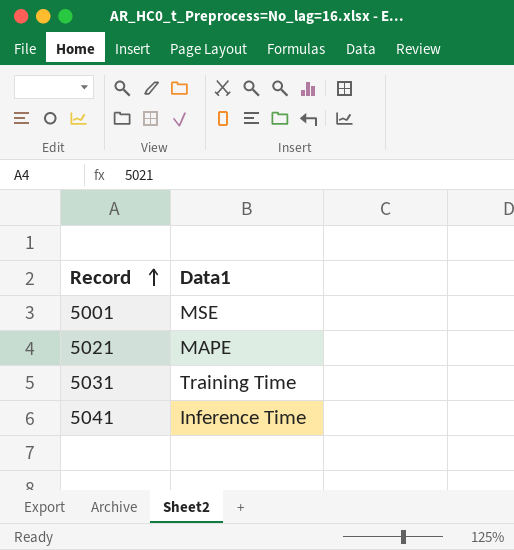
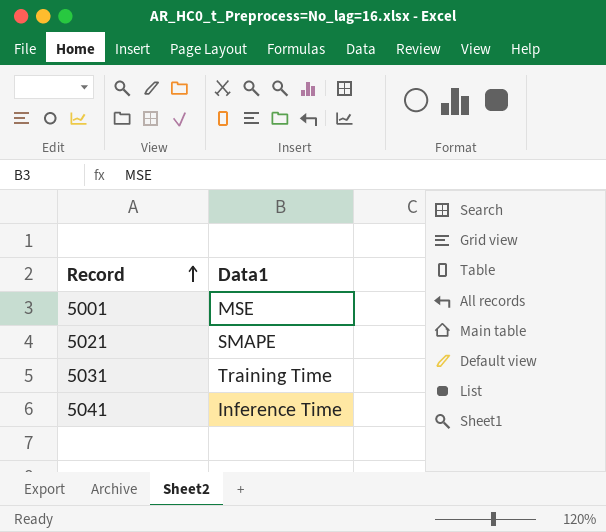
5021 | Data1: MAPE -> SMAPE

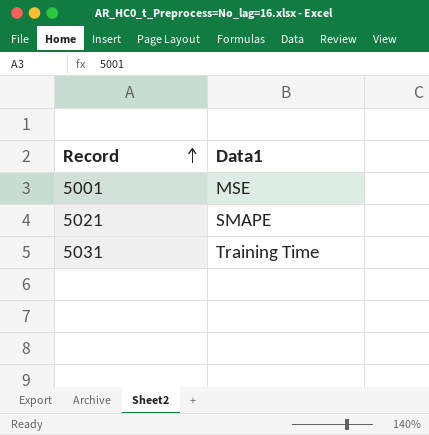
row 5041: Inference Time -> none

